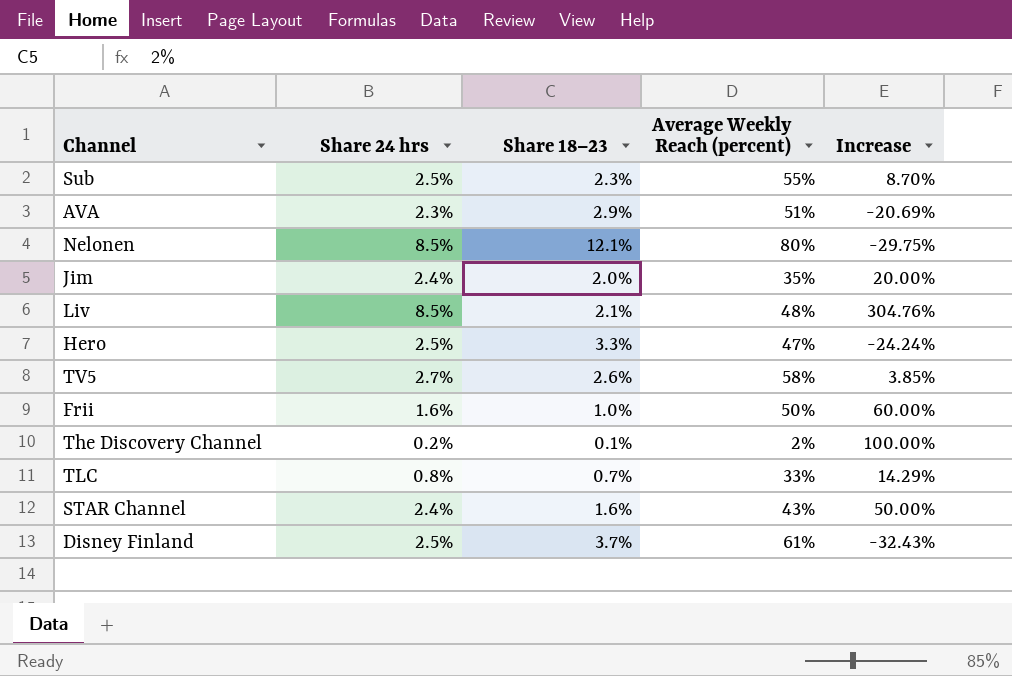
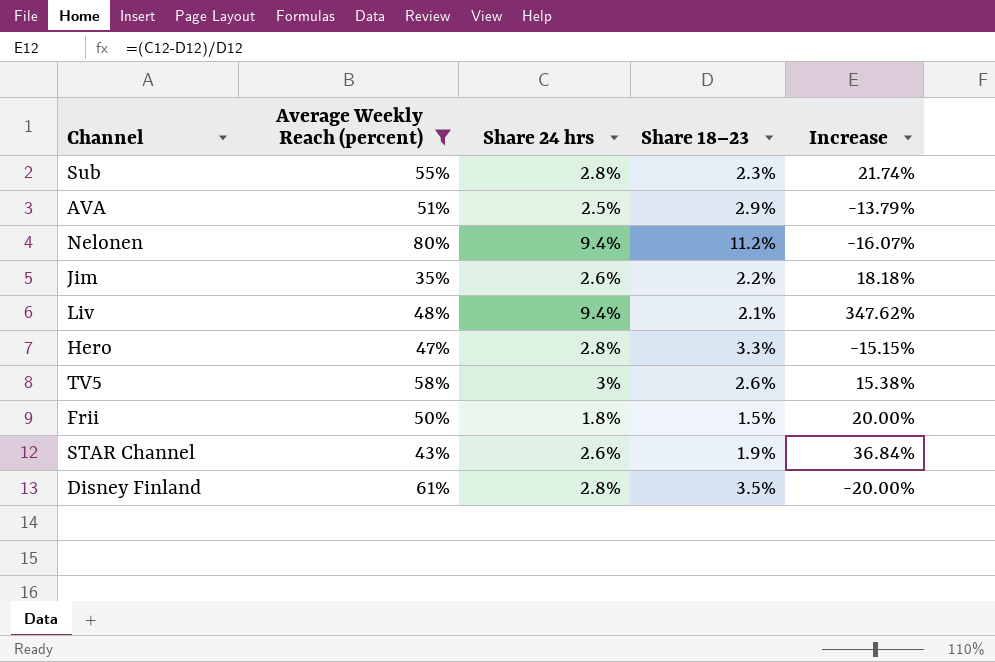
filter: none -> Average Weekly Reach (percent) >= 35%
column Average Weekly Reach (percent) | position: 4 -> 2
Sub | Share 24 hrs: 2.5% -> 2.8%
Sub | Increase: 8.70% -> 21.74%
AVA | Share 24 hrs: 2.3% -> 2.5%
AVA | Increase: -20.69% -> -13.79%
Nelonen | Share 24 hrs: 8.5% -> 9.4%
Nelonen | Share 18–23: 12.1% -> 11.2%
Nelonen | Increase: -29.75% -> -16.07%
Jim | Share 24 hrs: 2.4% -> 2.6%
Jim | Share 18–23: 2.0% -> 2.2%
Jim | Increase: 20.00% -> 18.18%
Liv | Share 24 hrs: 8.5% -> 9.4%
Liv | Increase: 304.76% -> 347.62%
Hero | Share 24 hrs: 2.5% -> 2.8%
Hero | Increase: -24.24% -> -15.15%
TV5 | Share 24 hrs: 2.7% -> 3%
TV5 | Increase: 3.85% -> 15.38%
Frii | Share 24 hrs: 1.6% -> 1.8%
Frii | Share 18–23: 1.0% -> 1.5%
Frii | Increase: 60.00% -> 20.00%
STAR Channel | Share 24 hrs: 2.4% -> 2.6%
STAR Channel | Share 18–23: 1.6% -> 1.9%
STAR Channel | Increase: 50.00% -> 36.84%
Disney Finland | Share 24 hrs: 2.5% -> 2.8%
Disney Finland | Share 18–23: 3.7% -> 3.5%
Disney Finland | Increase: -32.43% -> -20.00%

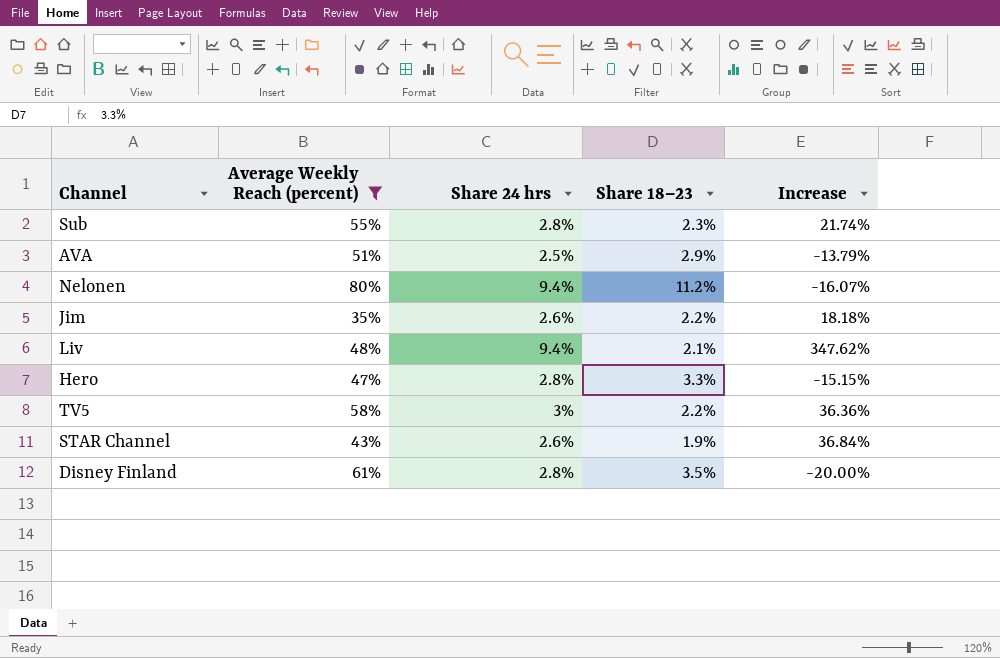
row Frii: 50% | 1.8% | 1.5% | 20.00% -> none
TV5 | Share 18–23: 2.6% -> 2.2%
TV5 | Increase: 15.38% -> 36.36%

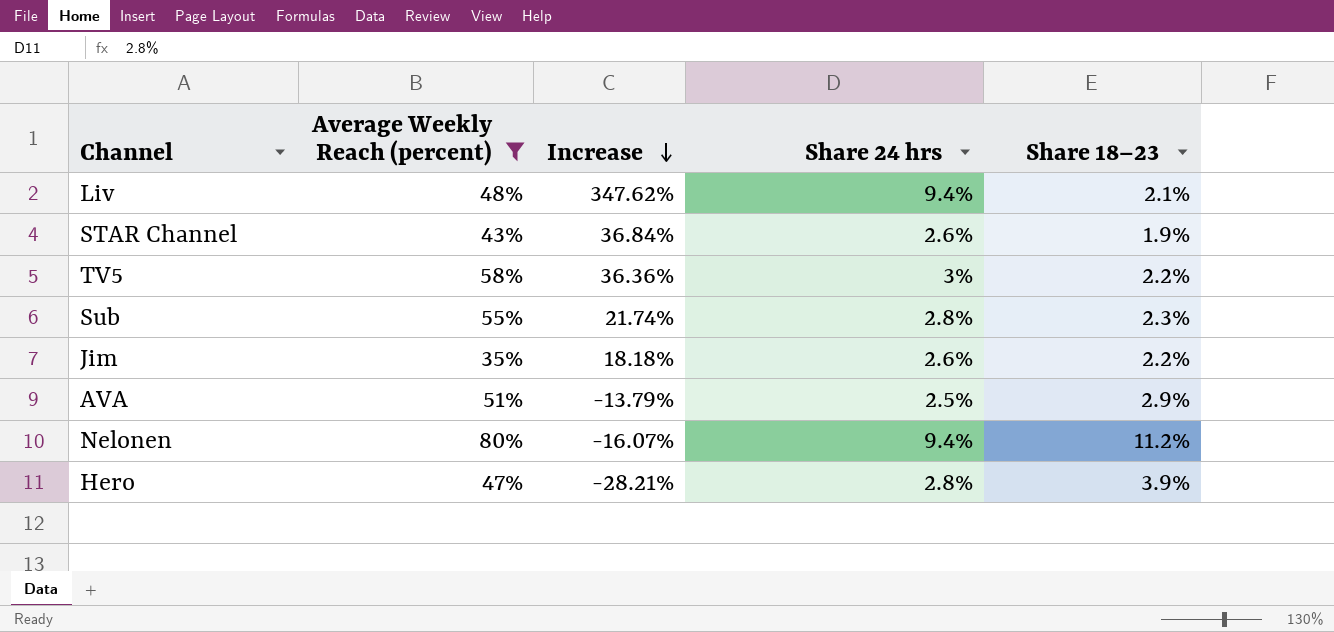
row order: none -> Increase descending
column Increase | position: 5 -> 3
row Disney Finland: 61% | 2.8% | 3.5% | -20.00% -> none
Hero | Increase: -15.15% -> -28.21%
Hero | Share 18–23: 3.3% -> 3.9%

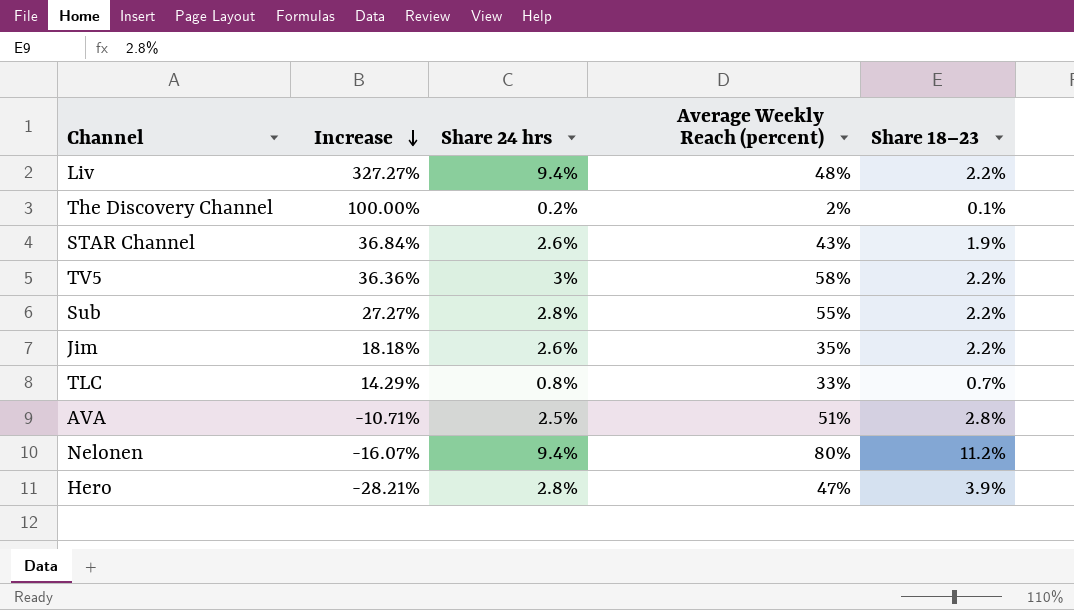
filter: Average Weekly Reach (percent) >= 35% -> none
column Average Weekly Reach (percent) | position: 2 -> 4
Liv | Increase: 347.62% -> 327.27%
Liv | Share 18–23: 2.1% -> 2.2%
Sub | Increase: 21.74% -> 27.27%
Sub | Share 18–23: 2.3% -> 2.2%
AVA | Increase: -13.79% -> -10.71%
AVA | Share 18–23: 2.9% -> 2.8%

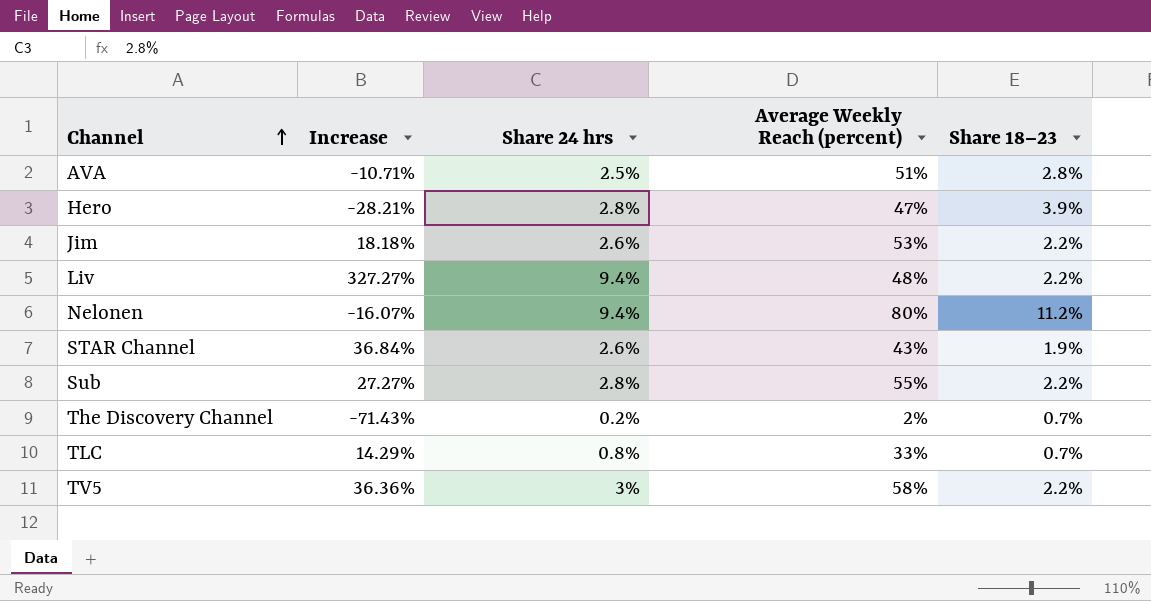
row order: Increase descending -> Channel ascending
Jim | Average Weekly Reach (percent): 35% -> 53%
The Discovery Channel | Increase: 100.00% -> -71.43%
The Discovery Channel | Share 18–23: 0.1% -> 0.7%

